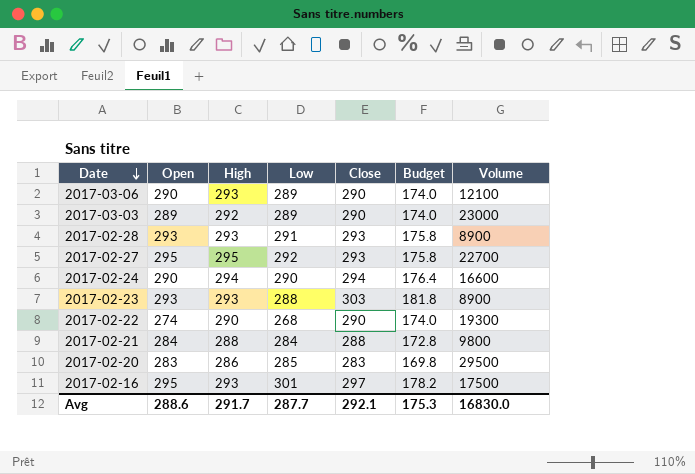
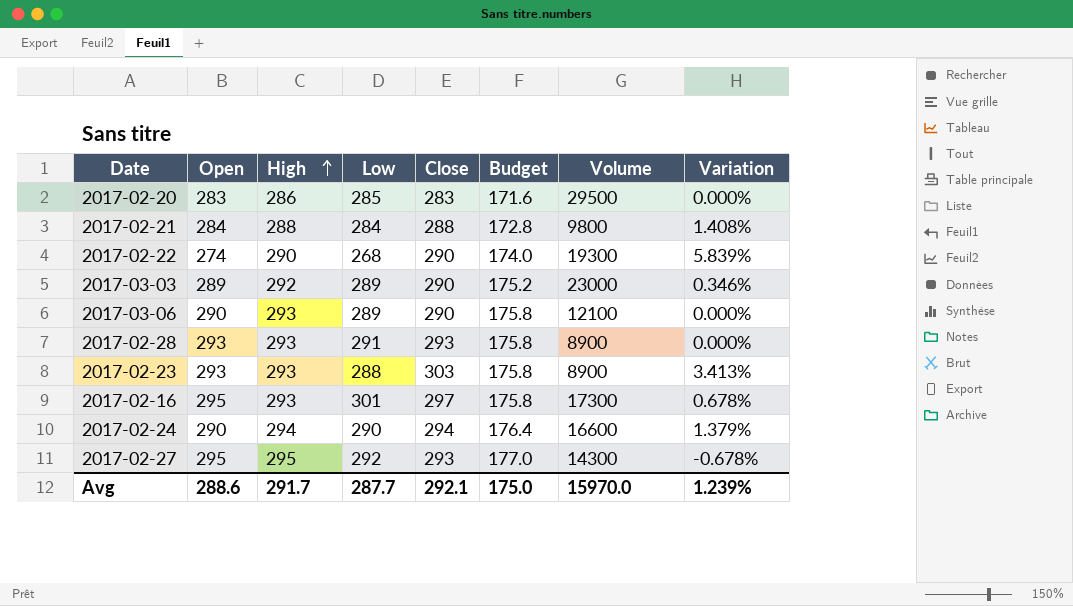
row order: Date descending -> High ascending
column Budget | formula: [Close] * 0.6 -> [High] * 0.6
column Variation | formula: none -> ([Close] - [Open]) / [Open]
2017-02-16 | Volume: 17500 -> 17300
2017-02-27 | Volume: 22700 -> 14300
Avg | Budget: 175.3 -> 175.0
Avg | Volume: 16830.0 -> 15970.0

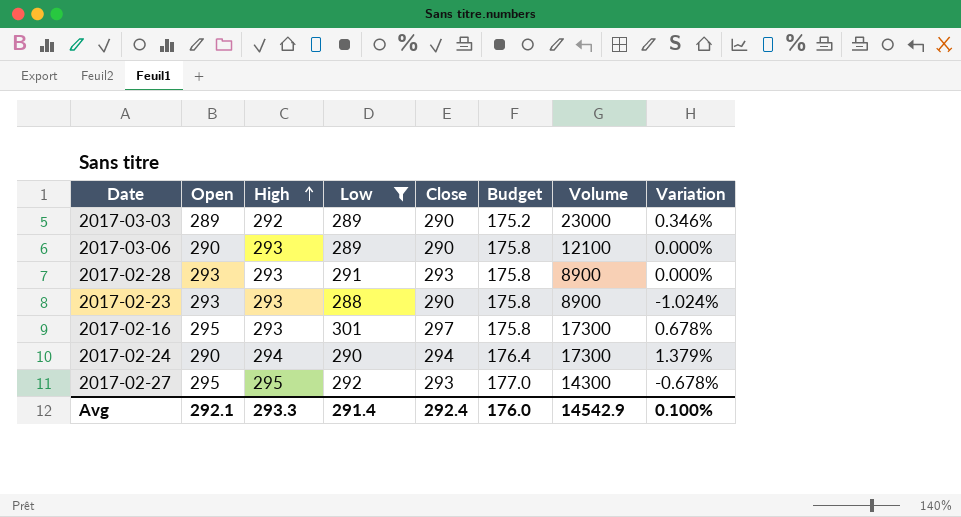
filter: none -> Low >= 288
2017-02-23 | Close: 303 -> 290
2017-02-23 | Variation: 3.413% -> -1.024%
2017-02-24 | Volume: 16600 -> 17300
Avg | Open: 288.6 -> 292.1
Avg | High: 291.7 -> 293.3
Avg | Low: 287.7 -> 291.4
Avg | Close: 292.1 -> 292.4
Avg | Budget: 175.0 -> 176.0
Avg | Volume: 15970.0 -> 14542.9
Avg | Variation: 1.239% -> 0.100%

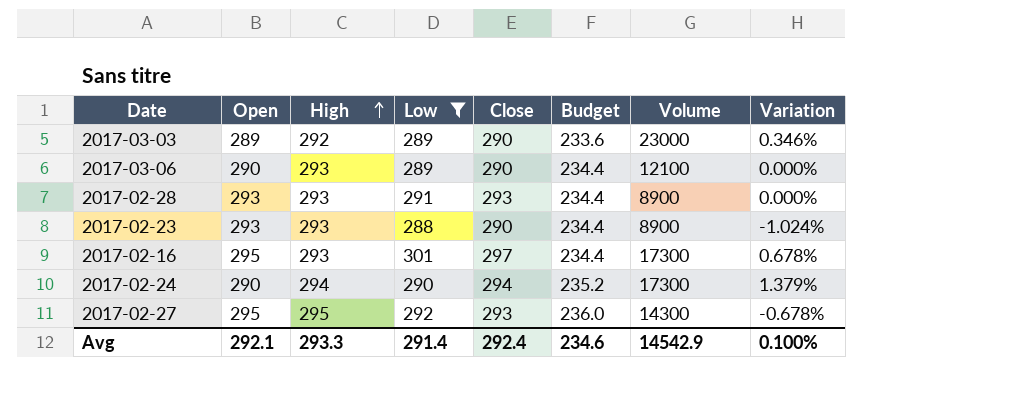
column Budget | formula: [High] * 0.6 -> [High] * 0.8
Avg | Budget: 176.0 -> 234.6

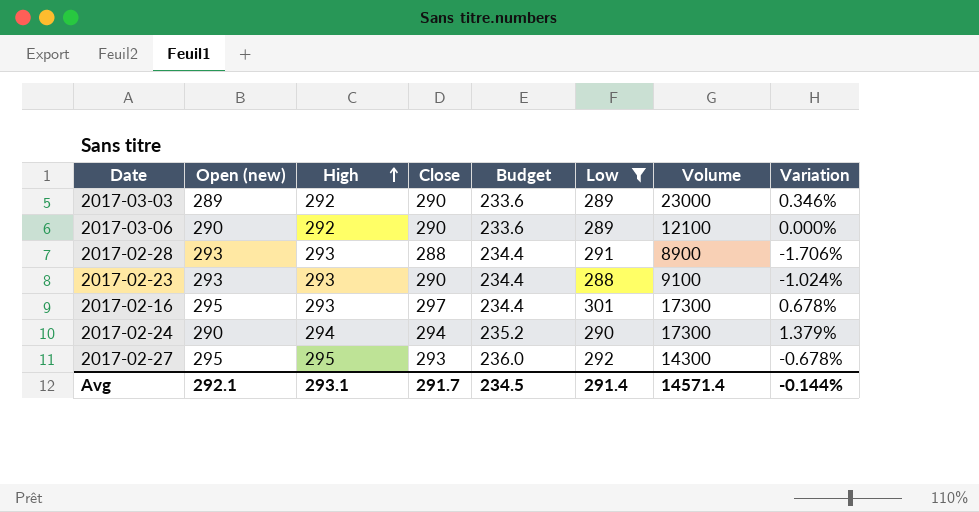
column name: Open -> Open (new)
column Low | position: 4 -> 6
2017-03-06 | High: 293 -> 292
2017-03-06 | Budget: 234.4 -> 233.6
2017-02-28 | Close: 293 -> 288
2017-02-28 | Variation: 0.000% -> -1.706%
2017-02-23 | Volume: 8900 -> 9100
Avg | High: 293.3 -> 293.1
Avg | Close: 292.4 -> 291.7
Avg | Budget: 234.6 -> 234.5
Avg | Volume: 14542.9 -> 14571.4
Avg | Variation: 0.100% -> -0.144%

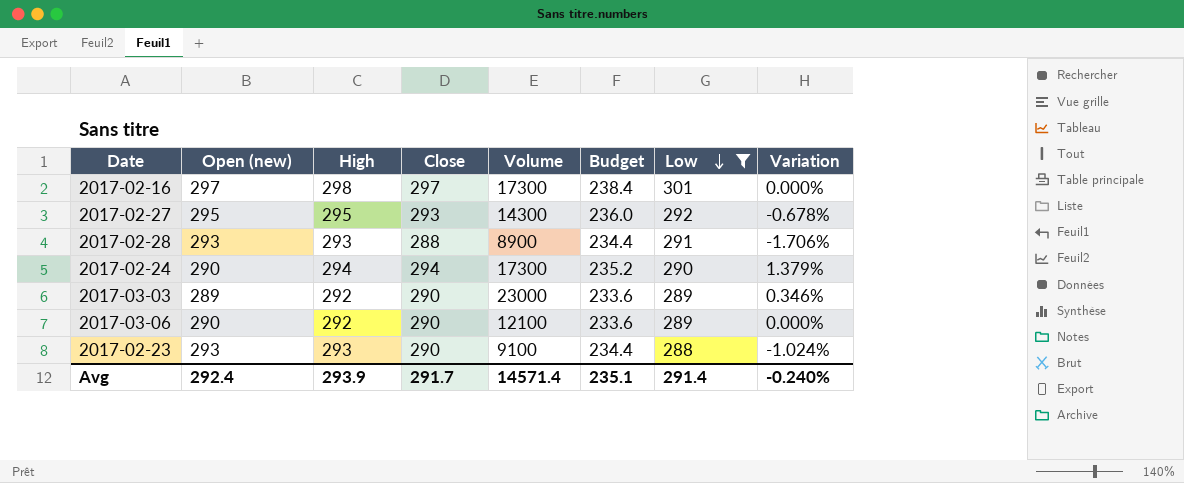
row order: High ascending -> Low descending
column Volume | position: 7 -> 5
2017-02-16 | Open (new): 295 -> 297
2017-02-16 | High: 293 -> 298
2017-02-16 | Budget: 234.4 -> 238.4
2017-02-16 | Variation: 0.678% -> 0.000%
Avg | Open (new): 292.1 -> 292.4
Avg | High: 293.1 -> 293.9
Avg | Budget: 234.5 -> 235.1
Avg | Variation: -0.144% -> -0.240%

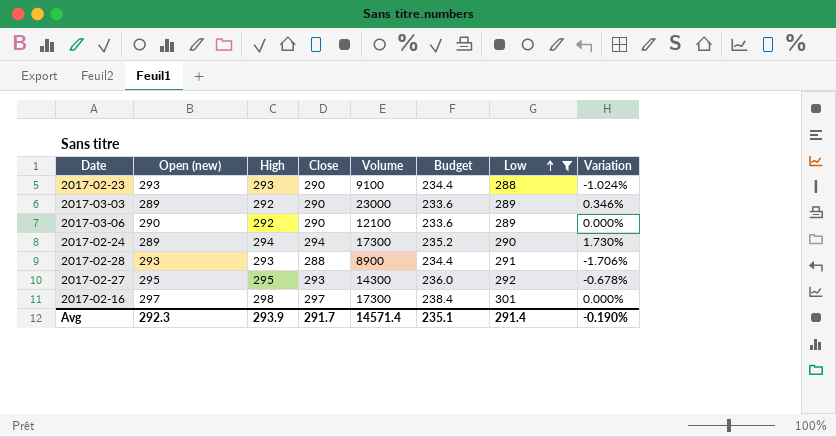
row order: Low descending -> Low ascending
2017-02-24 | Open (new): 290 -> 289
2017-02-24 | Variation: 1.379% -> 1.730%
Avg | Open (new): 292.4 -> 292.3
Avg | Variation: -0.240% -> -0.190%

